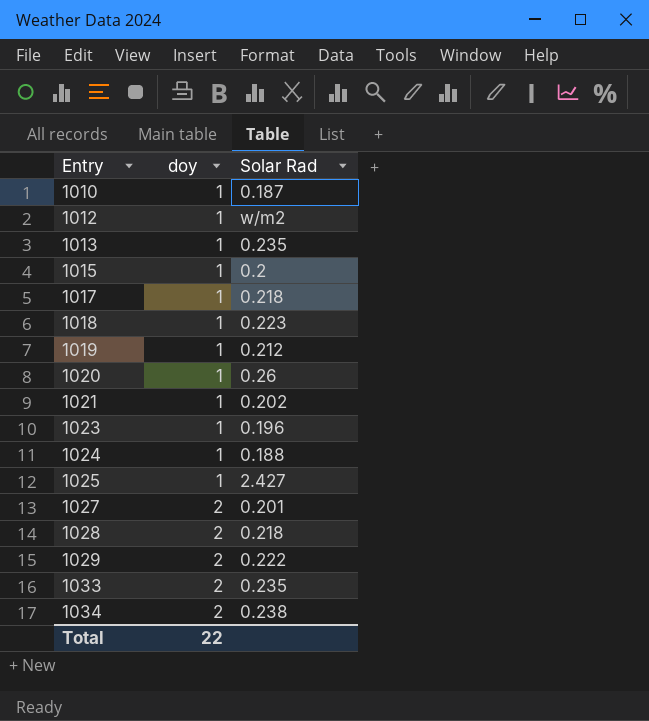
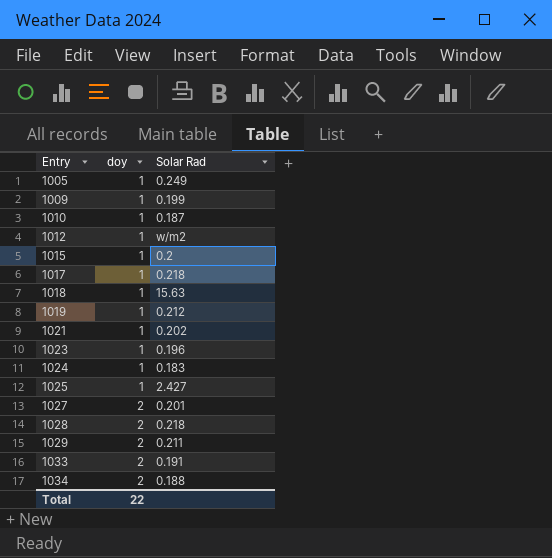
row 1013: 1 | 0.235 -> none
row 1020: 1 | 0.26 -> none
row 1005: none -> 1 | 0.249
row 1009: none -> 1 | 0.199
1018 | Solar Rad: 0.223 -> 15.63
1024 | Solar Rad: 0.188 -> 0.183
1029 | Solar Rad: 0.222 -> 0.211
1033 | Solar Rad: 0.235 -> 0.191
1034 | Solar Rad: 0.238 -> 0.188

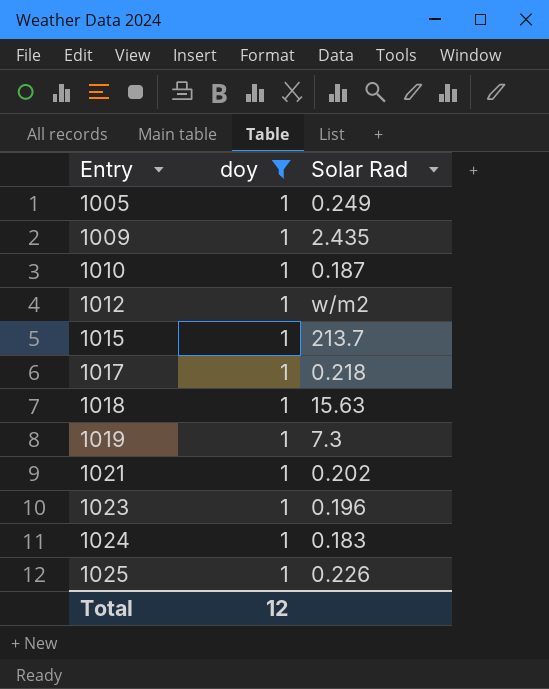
filter: none -> doy = 1
1009 | Solar Rad: 0.199 -> 2.435
1015 | Solar Rad: 0.2 -> 213.7
1019 | Solar Rad: 0.212 -> 7.3
1025 | Solar Rad: 2.427 -> 0.226
Total | doy: 22 -> 12

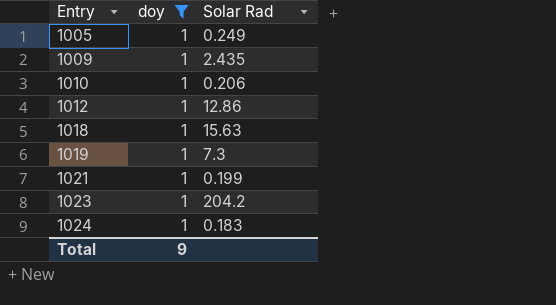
row 1015: 1 | 213.7 -> none
row 1017: 1 | 0.218 -> none
row 1025: 1 | 0.226 -> none
1010 | Solar Rad: 0.187 -> 0.206
1012 | Solar Rad: w/m2 -> 12.86
1021 | Solar Rad: 0.202 -> 0.199
1023 | Solar Rad: 0.196 -> 204.2
Total | doy: 12 -> 9

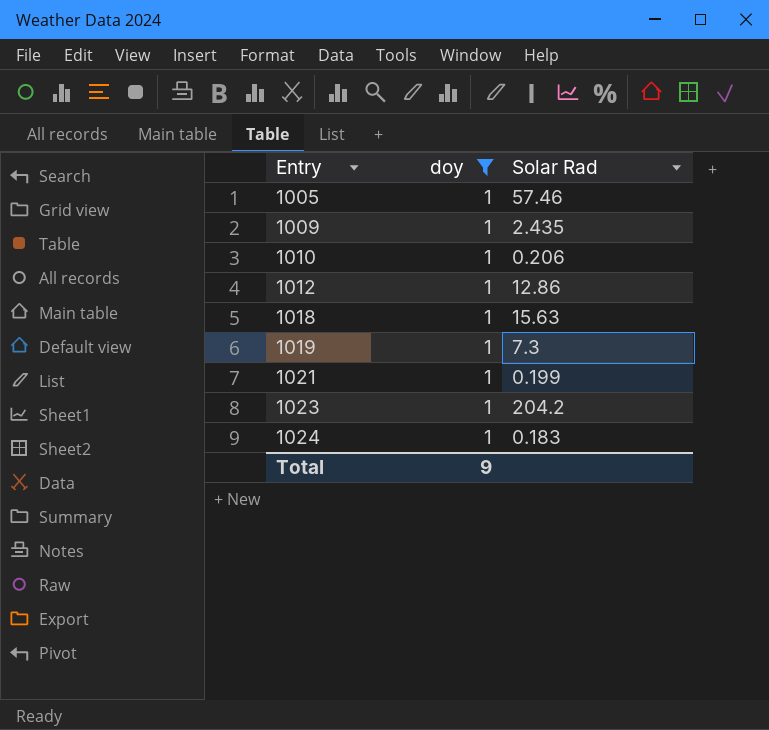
1005 | Solar Rad: 0.249 -> 57.46

